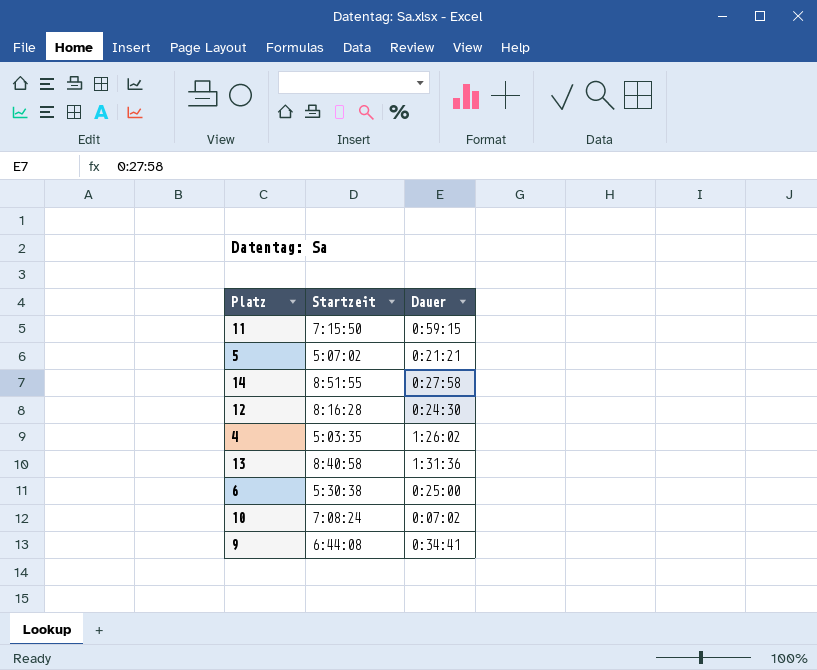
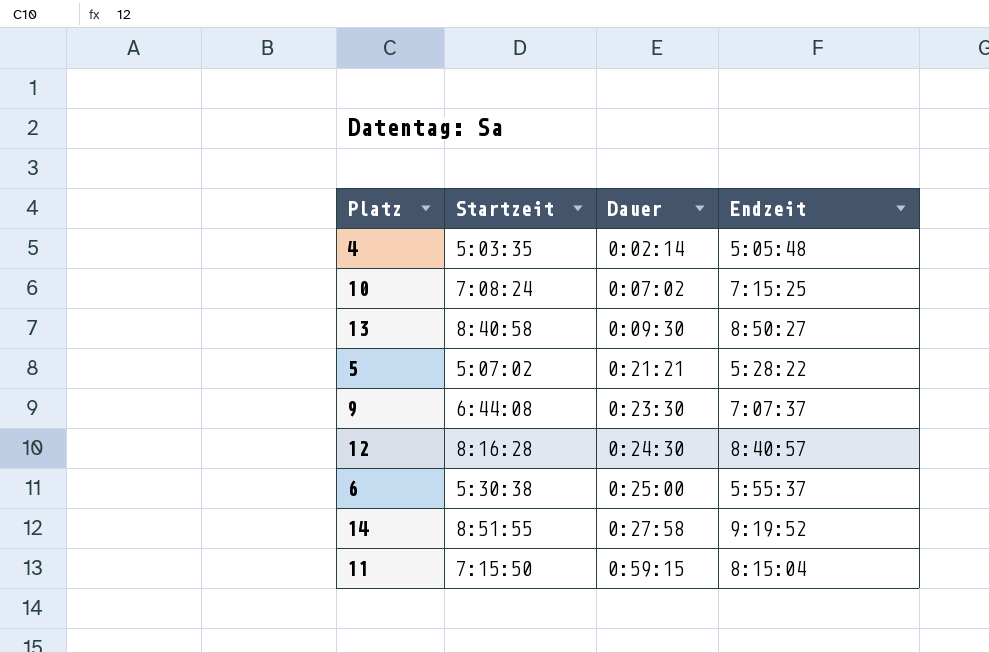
row order: none -> Dauer ascending
column Endzeit | position: none -> 4
4 | Dauer: 1:26:02 -> 0:02:14
13 | Dauer: 1:31:36 -> 0:09:30
9 | Dauer: 0:34:41 -> 0:23:30

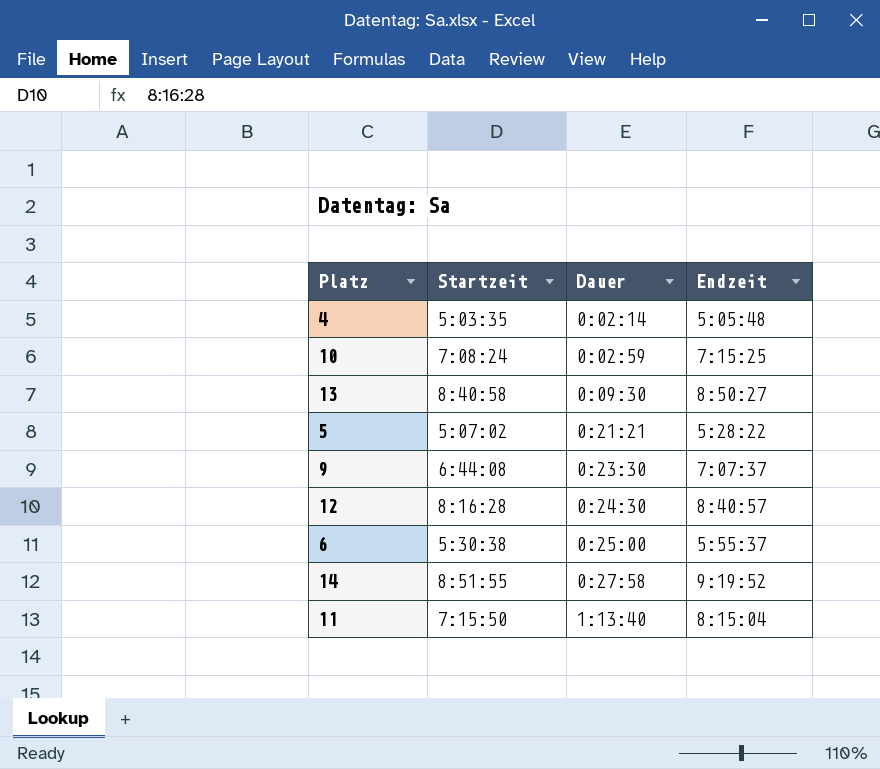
10 | Dauer: 0:07:02 -> 0:02:59
11 | Dauer: 0:59:15 -> 1:13:40

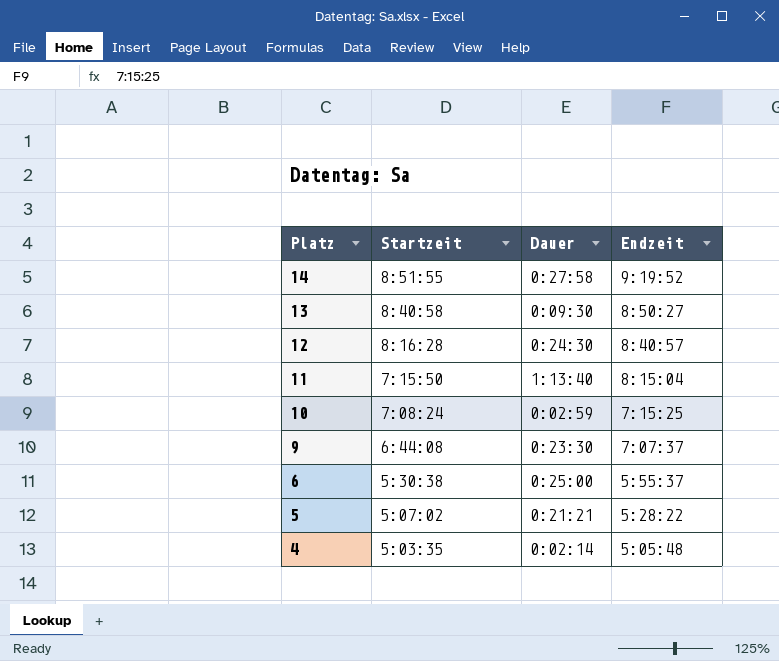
row order: Dauer ascending -> Platz descending

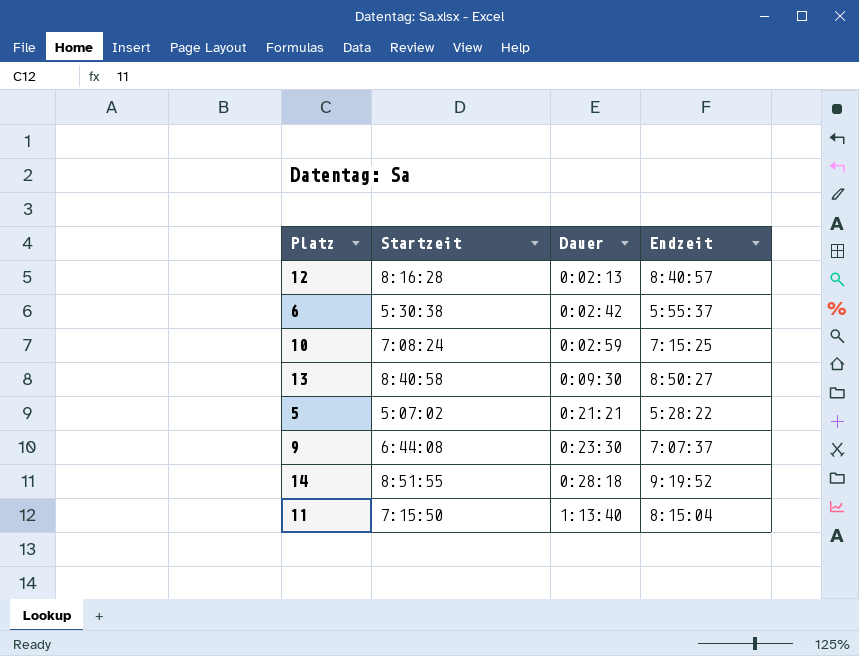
row order: Platz descending -> Dauer ascending
row 4: 5:03:35 | 0:02:14 | 5:05:48 -> none
12 | Dauer: 0:24:30 -> 0:02:13
6 | Dauer: 0:25:00 -> 0:02:42
14 | Dauer: 0:27:58 -> 0:28:18

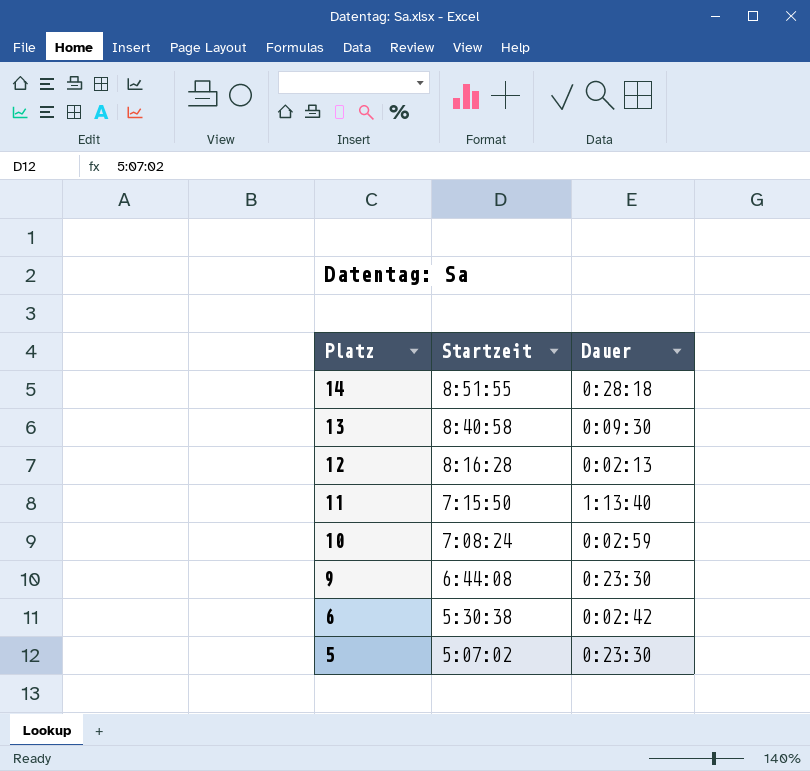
row order: Dauer ascending -> Platz descending
column Endzeit | position: 4 -> none
5 | Dauer: 0:21:21 -> 0:23:30

